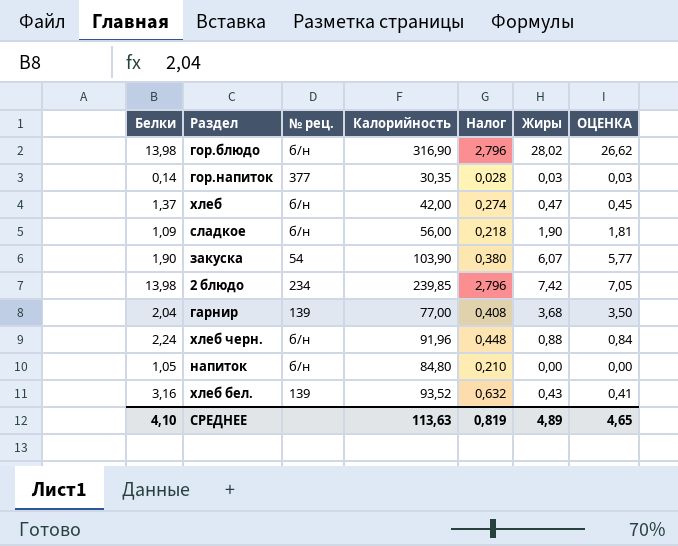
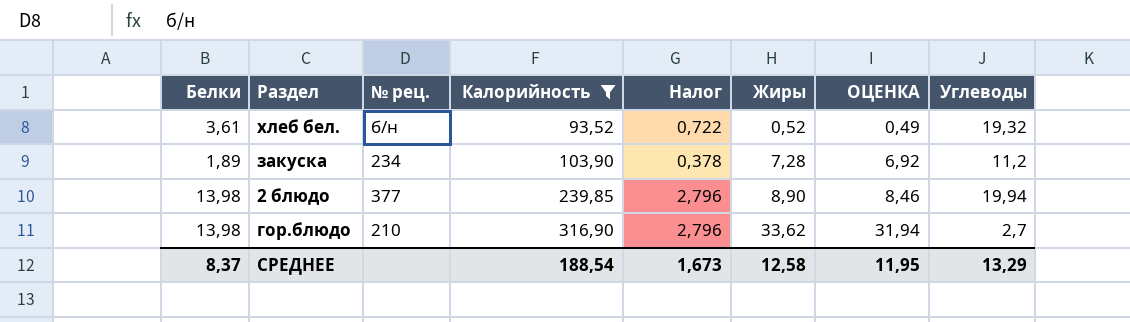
filter: none -> Калорийность >= 93,52
row order: none -> Калорийность ascending
column Углеводы | position: none -> 8
хлеб бел. | Белки: 3,16 -> 3,61
хлеб бел. | № рец.: 139 -> б/н
хлеб бел. | Налог: 0,632 -> 0,722
хлеб бел. | Жиры: 0,43 -> 0,52
хлеб бел. | ОЦЕНКА: 0,41 -> 0,49
закуска | Белки: 1,90 -> 1,89
закуска | № рец.: 54 -> 234
закуска | Налог: 0,380 -> 0,378
закуска | Жиры: 6,07 -> 7,28
закуска | ОЦЕНКА: 5,77 -> 6,92
2 блюдо | № рец.: 234 -> 377
2 блюдо | Жиры: 7,42 -> 8,90
2 блюдо | ОЦЕНКА: 7,05 -> 8,46
гор.блюдо | № рец.: б/н -> 210
гор.блюдо | Жиры: 28,02 -> 33,62
гор.блюдо | ОЦЕНКА: 26,62 -> 31,94
СРЕДНЕЕ | Белки: 4,10 -> 8,37
СРЕДНЕЕ | Калорийность: 113,63 -> 188,54
СРЕДНЕЕ | Налог: 0,819 -> 1,673
СРЕДНЕЕ | Жиры: 4,89 -> 12,58
СРЕДНЕЕ | ОЦЕНКА: 4,65 -> 11,95

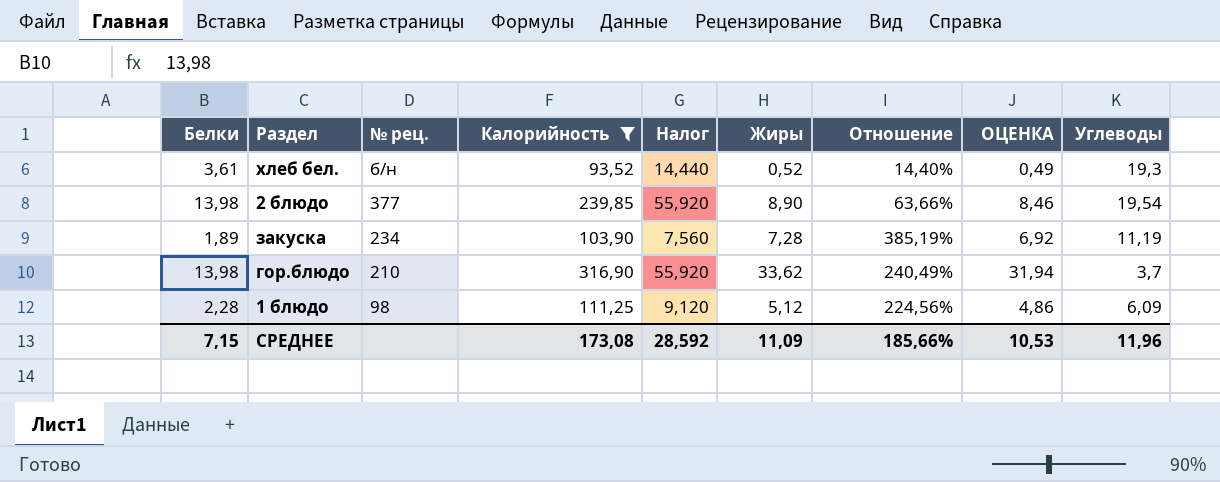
row order: Калорийность ascending -> № рец. descending
column Налог | formula: [Белки] * 0,2 -> [Белки] * 4
column Отношение | formula: none -> [Жиры] / [Белки]
хлеб бел. | Углеводы: 19,32 -> 19,3
2 блюдо | Углеводы: 19,94 -> 19,54
закуска | Углеводы: 11,2 -> 11,19
гор.блюдо | Углеводы: 2,7 -> 3,7
row 1 блюдо: none -> 2,28 | 98 | 111,25 | 9,120 | 5,12 | 224,56% | 4,86 | 6,09
СРЕДНЕЕ | Белки: 8,37 -> 7,15
СРЕДНЕЕ | Калорийность: 188,54 -> 173,08
СРЕДНЕЕ | Налог: 1,673 -> 28,592
СРЕДНЕЕ | Жиры: 12,58 -> 11,09
СРЕДНЕЕ | ОЦЕНКА: 11,95 -> 10,53
СРЕДНЕЕ | Углеводы: 13,29 -> 11,96

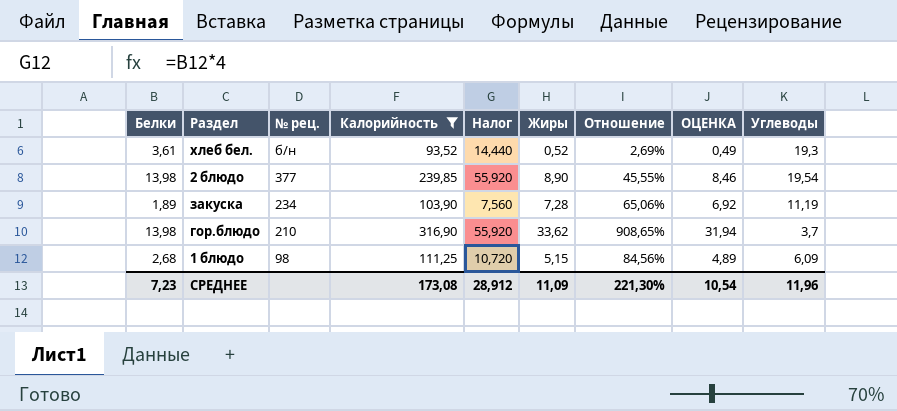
column Отношение | formula: [Жиры] / [Белки] -> [Жиры] / [Углеводы]
1 блюдо | Белки: 2,28 -> 2,68
1 блюдо | Налог: 9,120 -> 10,720
1 блюдо | Жиры: 5,12 -> 5,15
1 блюдо | ОЦЕНКА: 4,86 -> 4,89
СРЕДНЕЕ | Белки: 7,15 -> 7,23
СРЕДНЕЕ | Налог: 28,592 -> 28,912
СРЕДНЕЕ | Отношение: 185,66% -> 221,30%
СРЕДНЕЕ | ОЦЕНКА: 10,53 -> 10,54

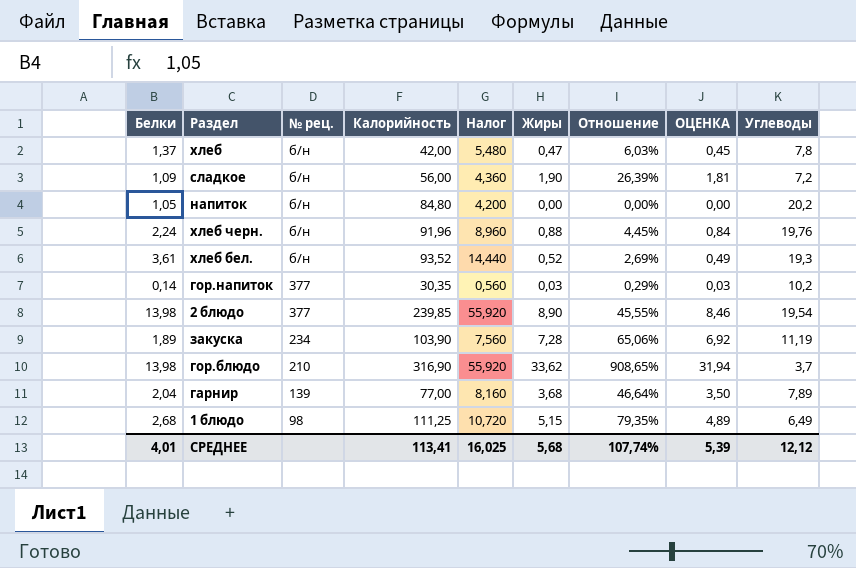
filter: Калорийность >= 93,52 -> none
1 блюдо | Отношение: 84,56% -> 79,35%
1 блюдо | Углеводы: 6,09 -> 6,49
СРЕДНЕЕ | Белки: 7,23 -> 4,01
СРЕДНЕЕ | Калорийность: 173,08 -> 113,41
СРЕДНЕЕ | Налог: 28,912 -> 16,025
СРЕДНЕЕ | Жиры: 11,09 -> 5,68
СРЕДНЕЕ | Отношение: 221,30% -> 107,74%
СРЕДНЕЕ | ОЦЕНКА: 10,54 -> 5,39
СРЕДНЕЕ | Углеводы: 11,96 -> 12,12

